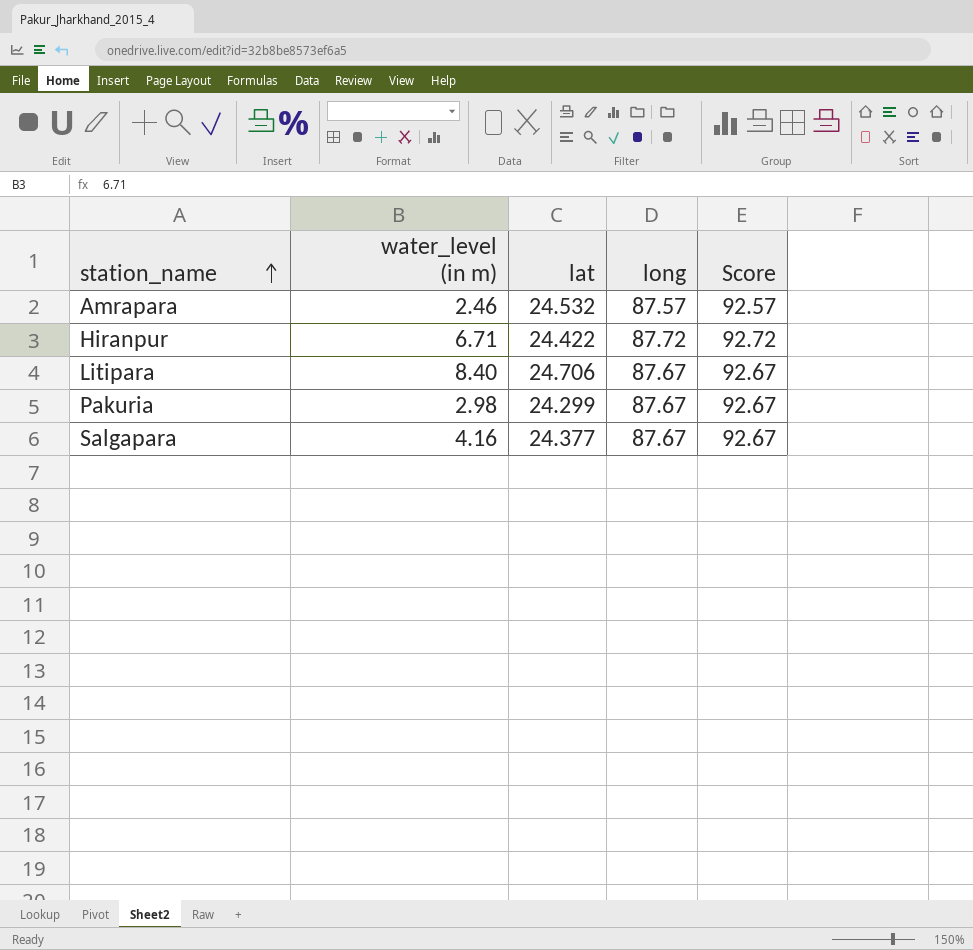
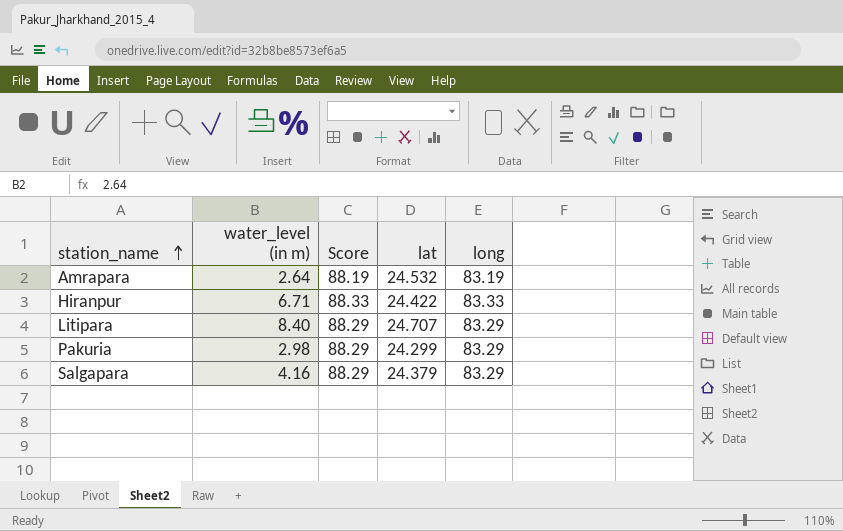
column Score | position: 5 -> 3
Amrapara | water_level (in m): 2.46 -> 2.64
Amrapara | Score: 92.57 -> 88.19
Amrapara | long: 87.57 -> 83.19
Hiranpur | Score: 92.72 -> 88.33
Hiranpur | long: 87.72 -> 83.33
Litipara | Score: 92.67 -> 88.29
Litipara | lat: 24.706 -> 24.707
Litipara | long: 87.67 -> 83.29
Pakuria | Score: 92.67 -> 88.29
Pakuria | long: 87.67 -> 83.29
Salgapara | Score: 92.67 -> 88.29
Salgapara | lat: 24.377 -> 24.379
Salgapara | long: 87.67 -> 83.29

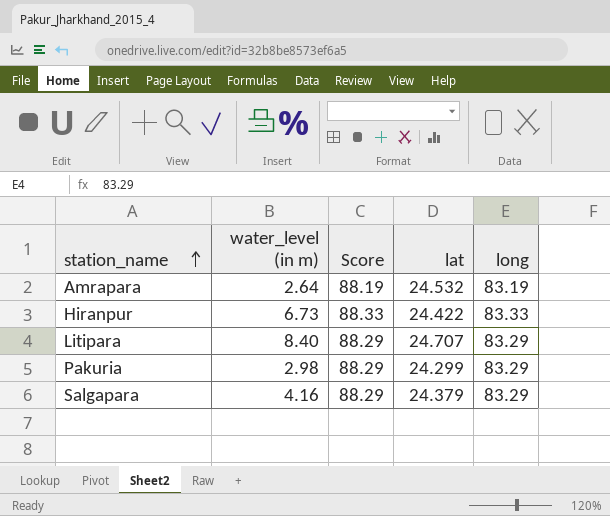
Hiranpur | water_level (in m): 6.71 -> 6.73

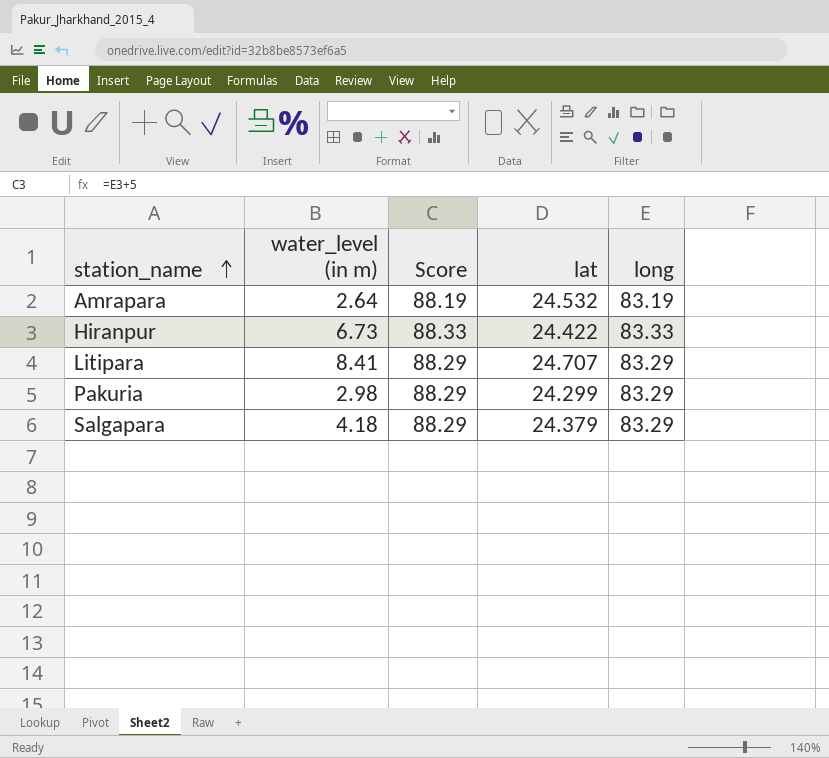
Litipara | water_level (in m): 8.40 -> 8.41
Salgapara | water_level (in m): 4.16 -> 4.18

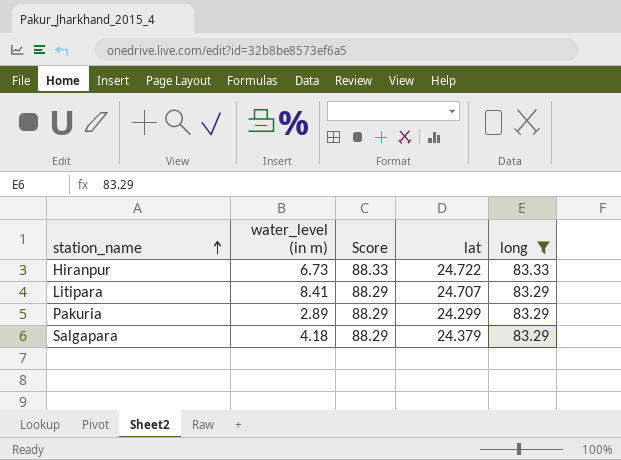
filter: none -> long != 83.19
Hiranpur | lat: 24.422 -> 24.722
Pakuria | water_level (in m): 2.98 -> 2.89

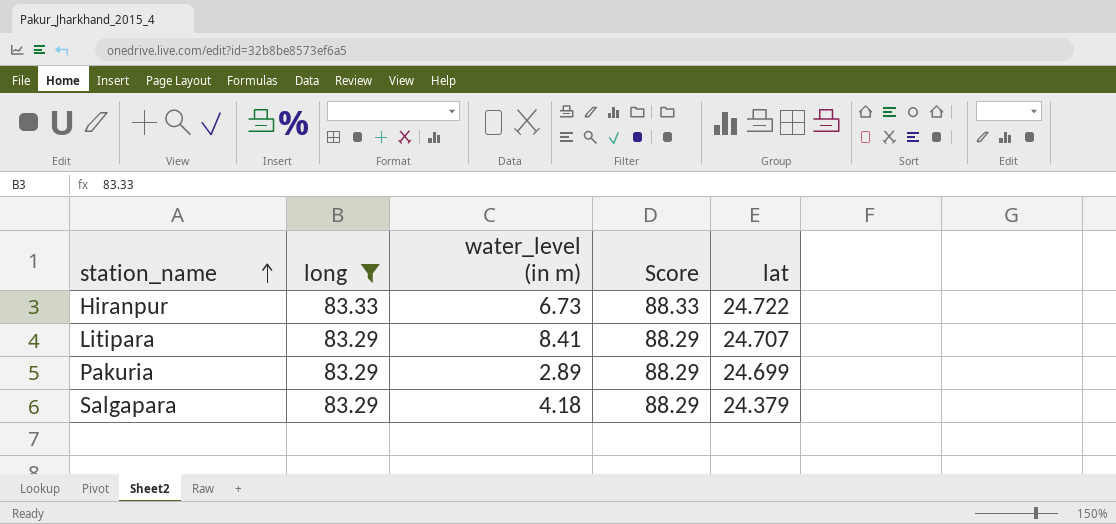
column long | position: 5 -> 2
Pakuria | lat: 24.299 -> 24.699

